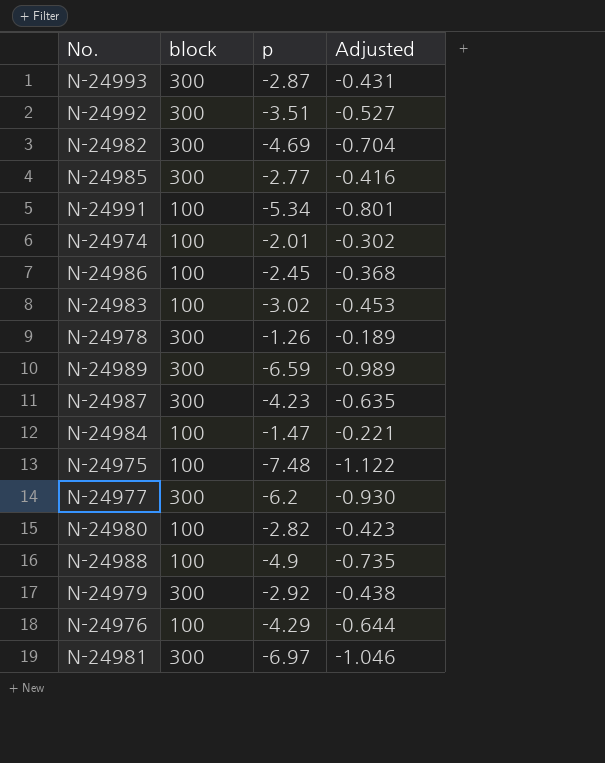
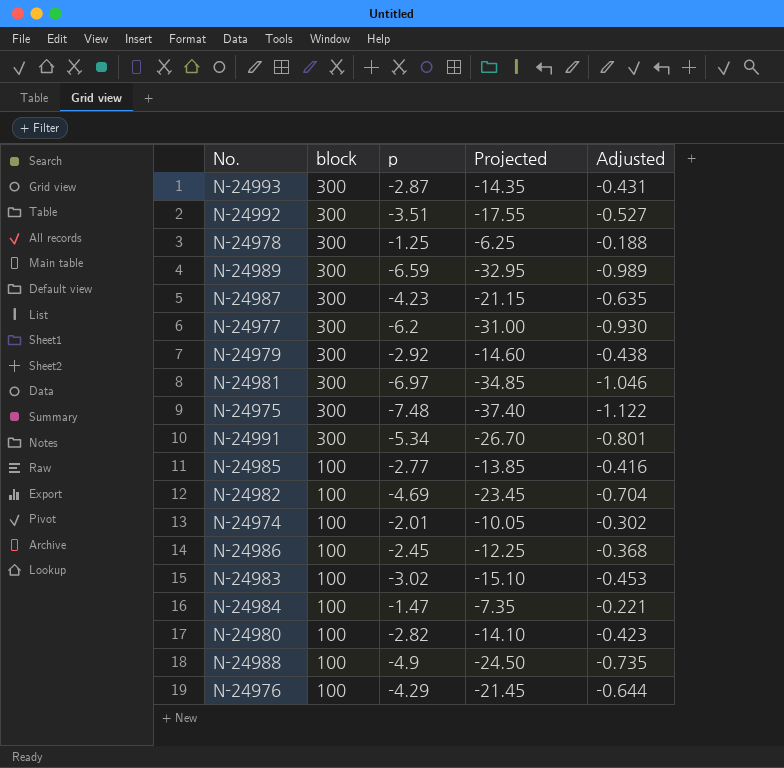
row order: none -> block descending
column Projected | formula: none -> [p] * 5
N-24978 | p: -1.26 -> -1.25
N-24978 | Adjusted: -0.189 -> -0.188
N-24975 | block: 100 -> 300
N-24991 | block: 100 -> 300
N-24985 | block: 300 -> 100
N-24982 | block: 300 -> 100

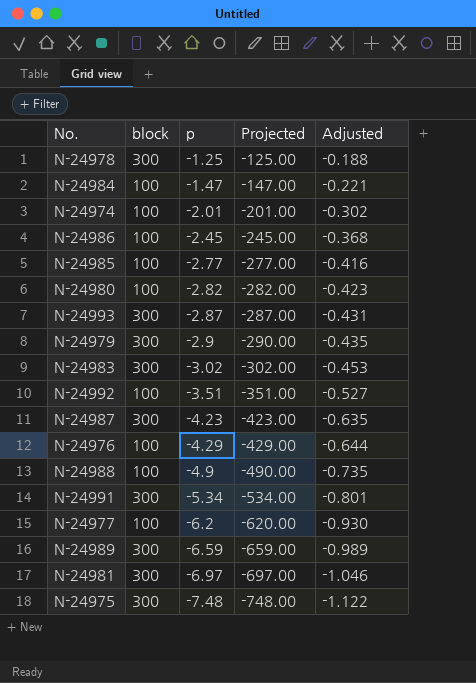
row order: block descending -> p descending
column Projected | formula: [p] * 5 -> [p] * 100
row N-24982: 100 | -4.69 | -23.45 | -0.704 -> none
N-24979 | p: -2.92 -> -2.9
N-24979 | Adjusted: -0.438 -> -0.435
N-24983 | block: 100 -> 300
N-24992 | block: 300 -> 100
N-24977 | block: 300 -> 100

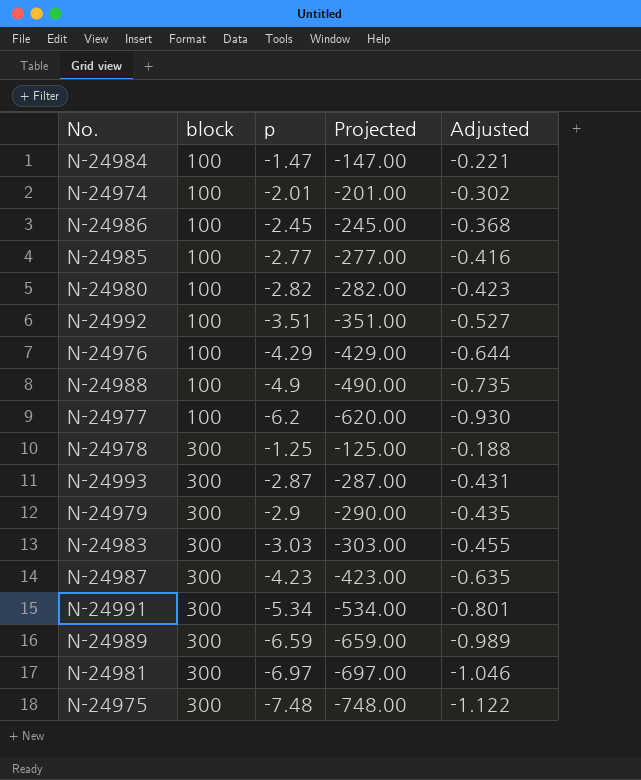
row order: p descending -> block ascending
N-24983 | p: -3.02 -> -3.03
N-24983 | Projected: -302.00 -> -303.00
N-24983 | Adjusted: -0.453 -> -0.455

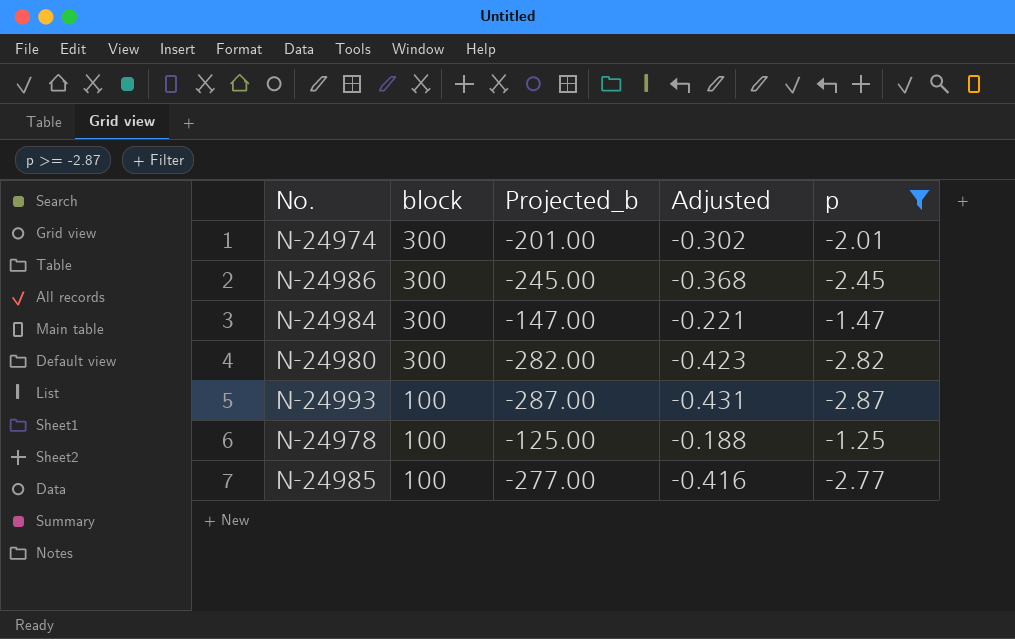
filter: none -> p >= -2.87
row order: block ascending -> block descending
column name: Projected -> Projected_b
column p | position: 3 -> 5
N-24974 | block: 100 -> 300
N-24986 | block: 100 -> 300
N-24984 | block: 100 -> 300
N-24980 | block: 100 -> 300
N-24993 | block: 300 -> 100
N-24978 | block: 300 -> 100

